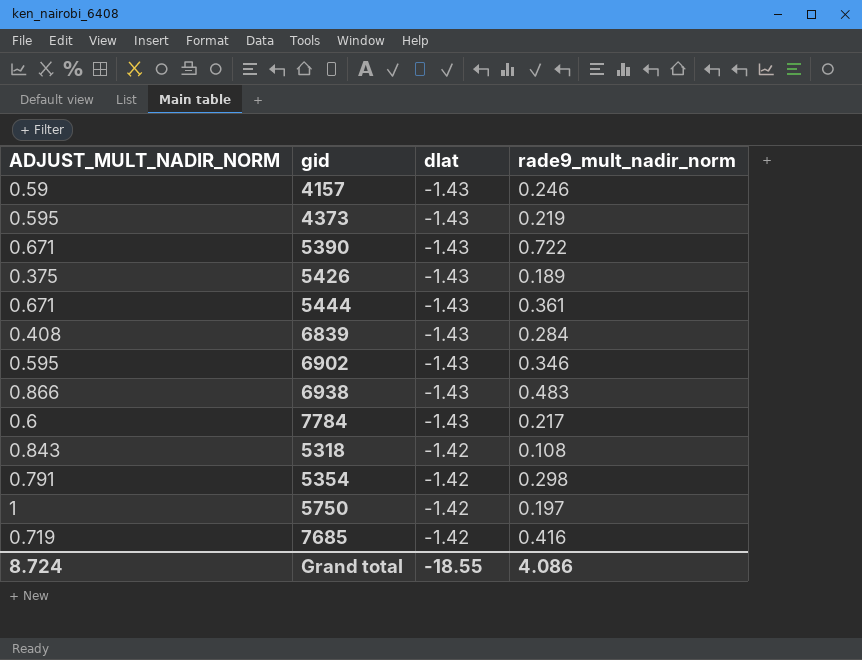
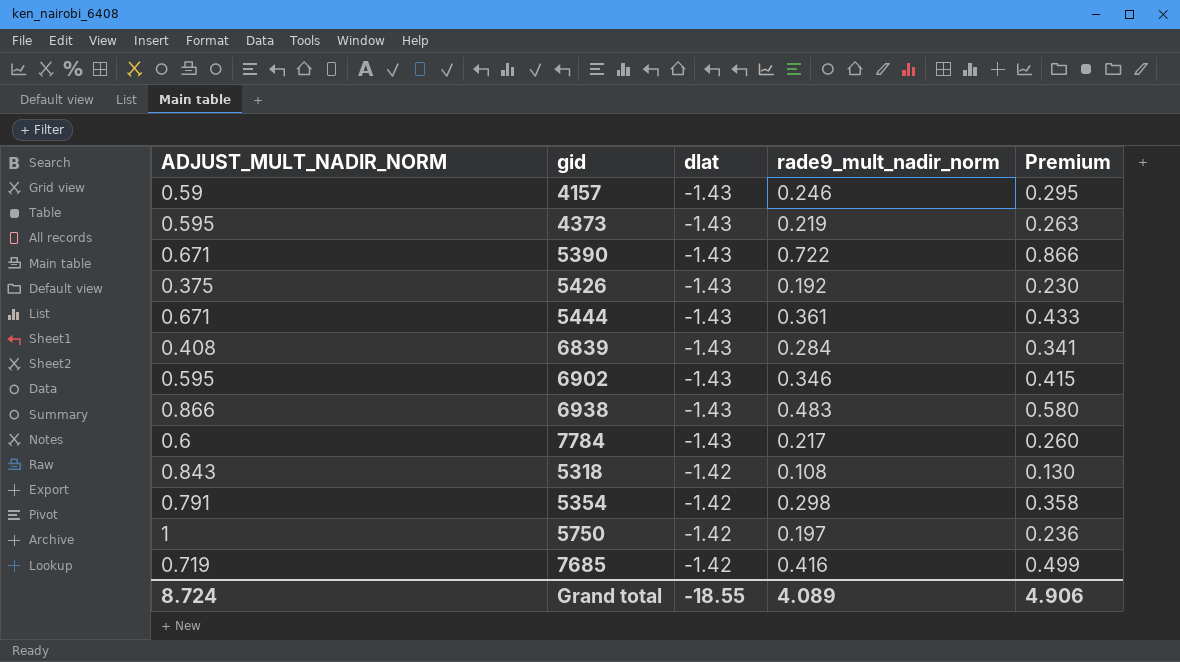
column Premium | formula: none -> [rade9_mult_nadir_norm] * 1.2
5426 | rade9_mult_nadir_norm: 0.189 -> 0.192
Grand total | rade9_mult_nadir_norm: 4.086 -> 4.089

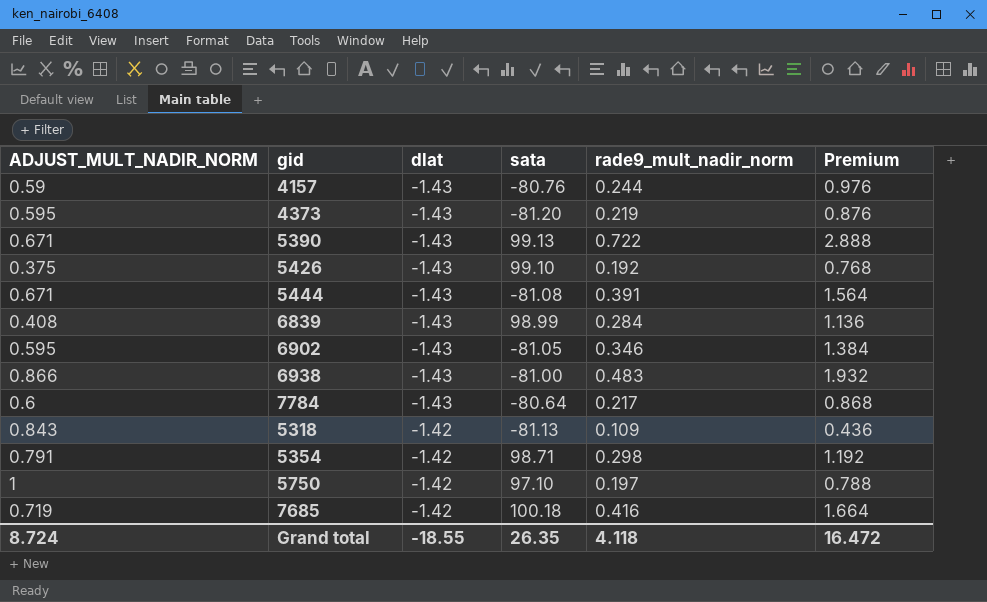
column sata | position: none -> 4
column Premium | formula: [rade9_mult_nadir_norm] * 1.2 -> [rade9_mult_nadir_norm] * 4
4157 | rade9_mult_nadir_norm: 0.246 -> 0.244
5444 | rade9_mult_nadir_norm: 0.361 -> 0.391
5318 | rade9_mult_nadir_norm: 0.108 -> 0.109
Grand total | rade9_mult_nadir_norm: 4.089 -> 4.118
Grand total | Premium: 4.906 -> 16.472

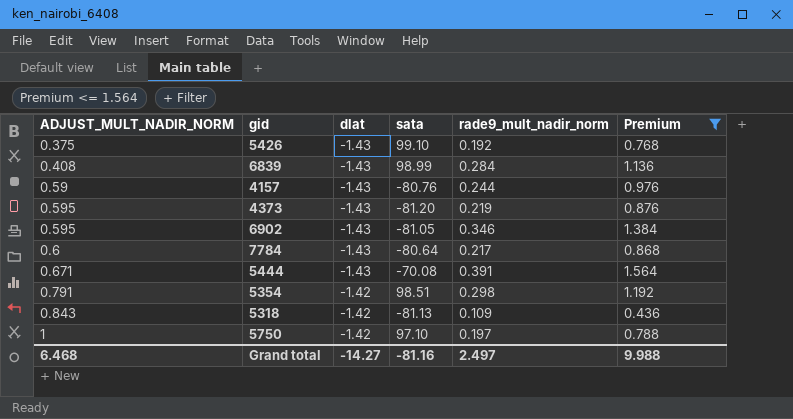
filter: none -> Premium <= 1.564
row order: dlat ascending -> ADJUST_MULT_NADIR_NORM ascending
5444 | sata: -81.08 -> -70.08
5354 | sata: 98.71 -> 98.51
Grand total | ADJUST_MULT_NADIR_NORM: 8.724 -> 6.468
Grand total | dlat: -18.55 -> -14.27
Grand total | sata: 26.35 -> -81.16
Grand total | rade9_mult_nadir_norm: 4.118 -> 2.497
Grand total | Premium: 16.472 -> 9.988

